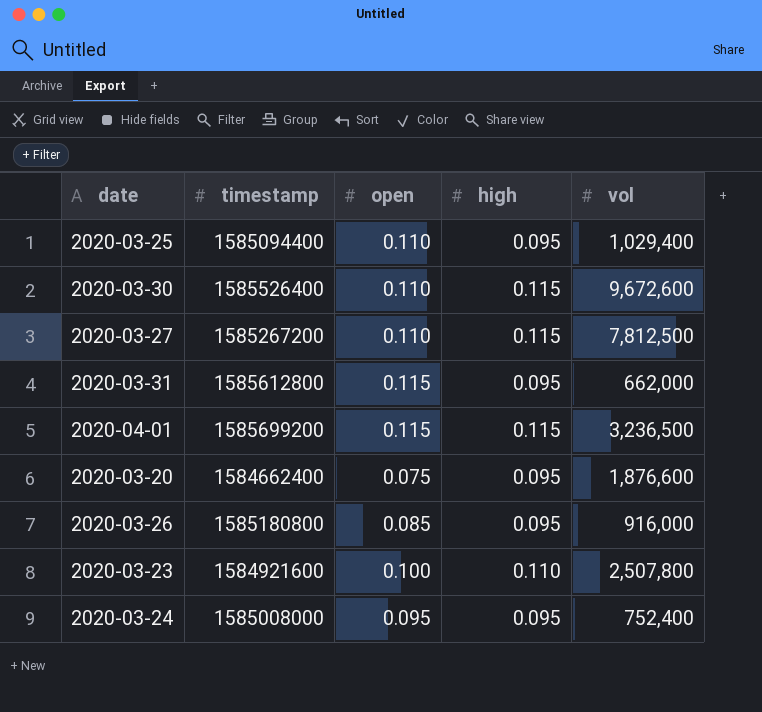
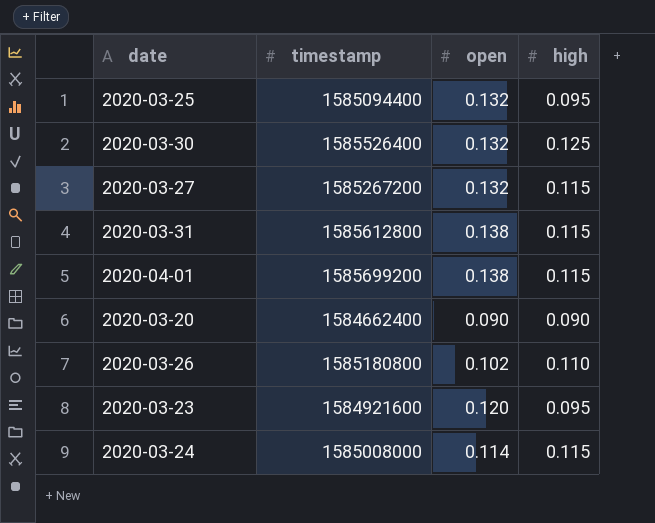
column vol | position: 5 -> none
2020-03-25 | open: 0.110 -> 0.132
2020-03-30 | open: 0.110 -> 0.132
2020-03-30 | high: 0.115 -> 0.125
2020-03-27 | open: 0.110 -> 0.132
2020-03-31 | open: 0.115 -> 0.138
2020-03-31 | high: 0.095 -> 0.115
2020-04-01 | open: 0.115 -> 0.138
2020-03-20 | open: 0.075 -> 0.090
2020-03-20 | high: 0.095 -> 0.090
2020-03-26 | open: 0.085 -> 0.102
2020-03-26 | high: 0.095 -> 0.110
2020-03-23 | open: 0.100 -> 0.120
2020-03-23 | high: 0.110 -> 0.095
2020-03-24 | open: 0.095 -> 0.114
2020-03-24 | high: 0.095 -> 0.115

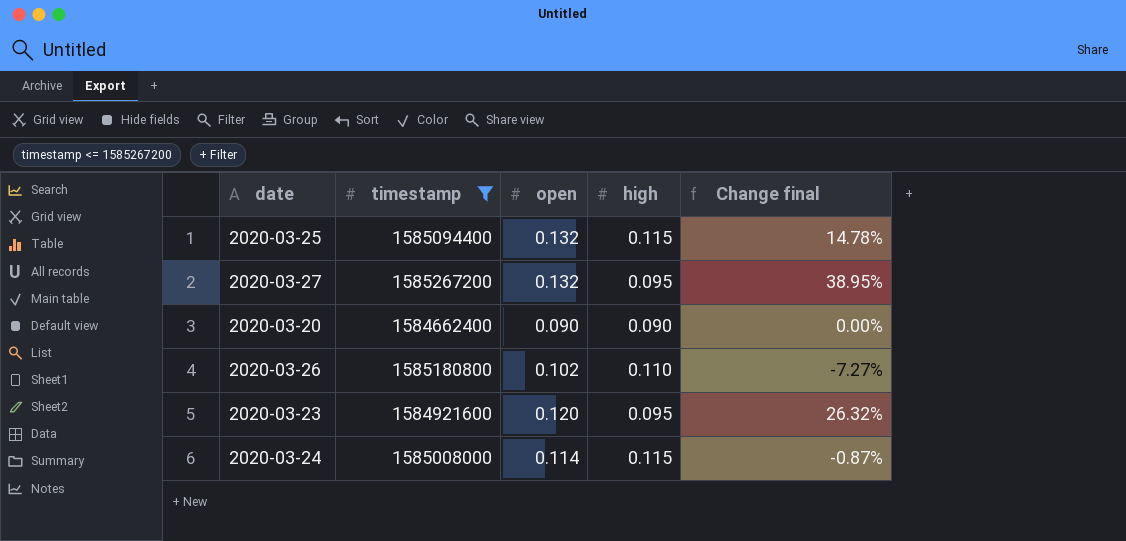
filter: none -> timestamp <= 1585267200
column Change final | formula: none -> ([open] - [high]) / [high]
2020-03-25 | high: 0.095 -> 0.115
2020-03-27 | high: 0.115 -> 0.095

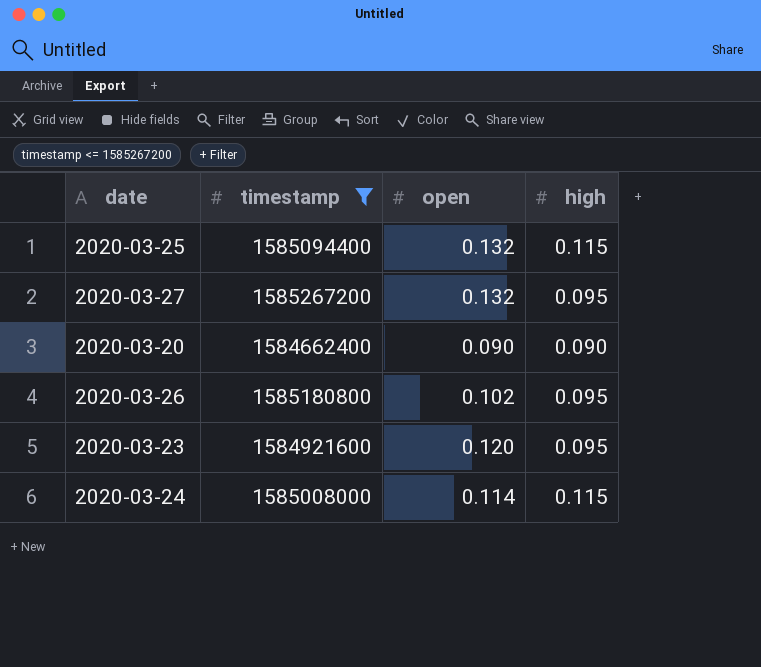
column Change final | formula: ([open] - [high]) / [high] -> none
2020-03-26 | high: 0.110 -> 0.095

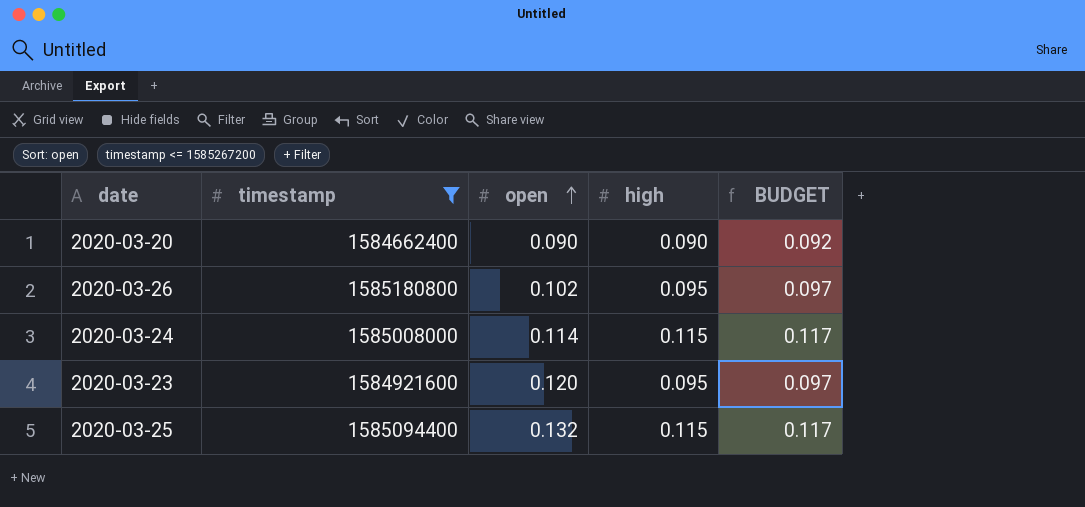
row order: none -> open ascending
column BUDGET | formula: none -> [high] * 1.02
row 2020-03-27: 1585267200 | 0.132 | 0.095 -> none

